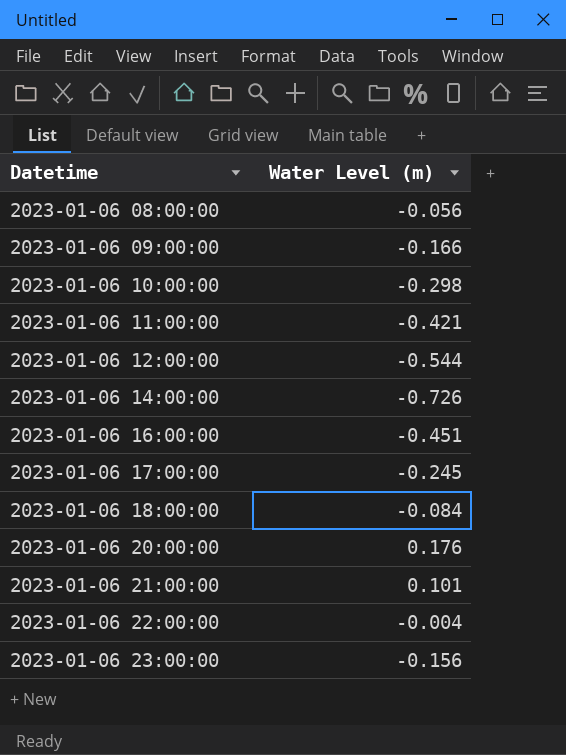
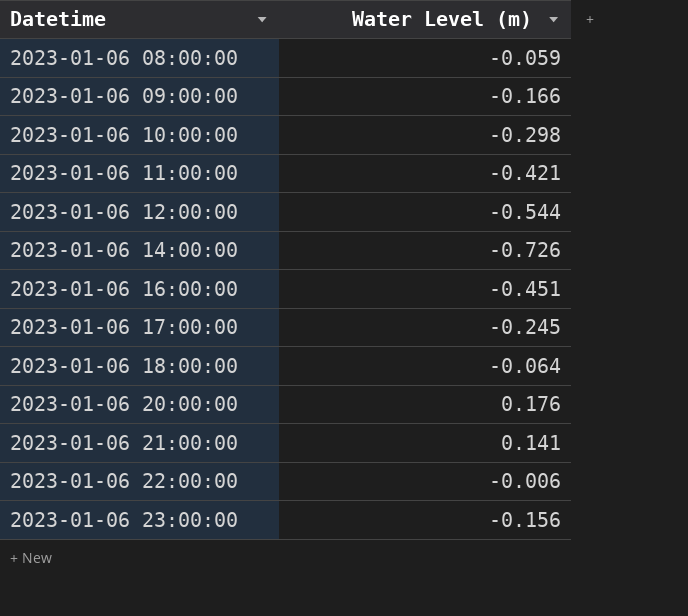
2023-01-06 08:00:00 | Water Level (m): -0.056 -> -0.059
2023-01-06 18:00:00 | Water Level (m): -0.084 -> -0.064
2023-01-06 21:00:00 | Water Level (m): 0.101 -> 0.141
2023-01-06 22:00:00 | Water Level (m): -0.004 -> -0.006

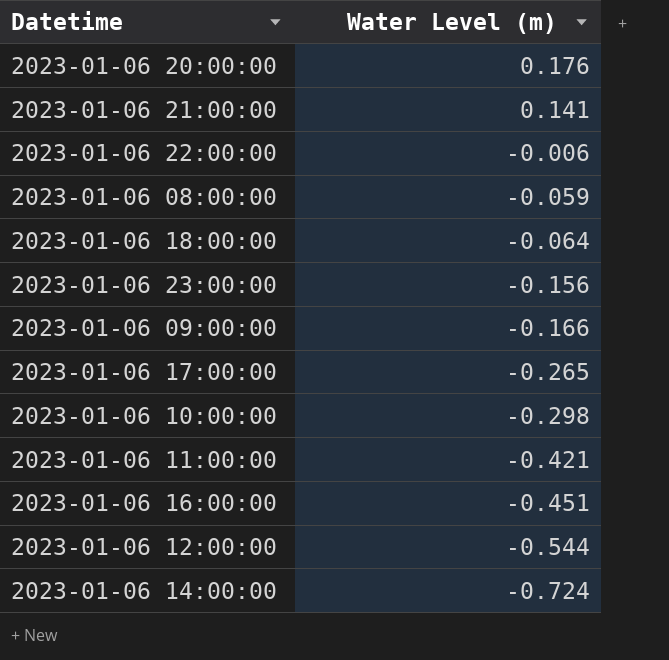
row order: Datetime ascending -> Water Level (m) descending
2023-01-06 17:00:00 | Water Level (m): -0.245 -> -0.265
2023-01-06 14:00:00 | Water Level (m): -0.726 -> -0.724

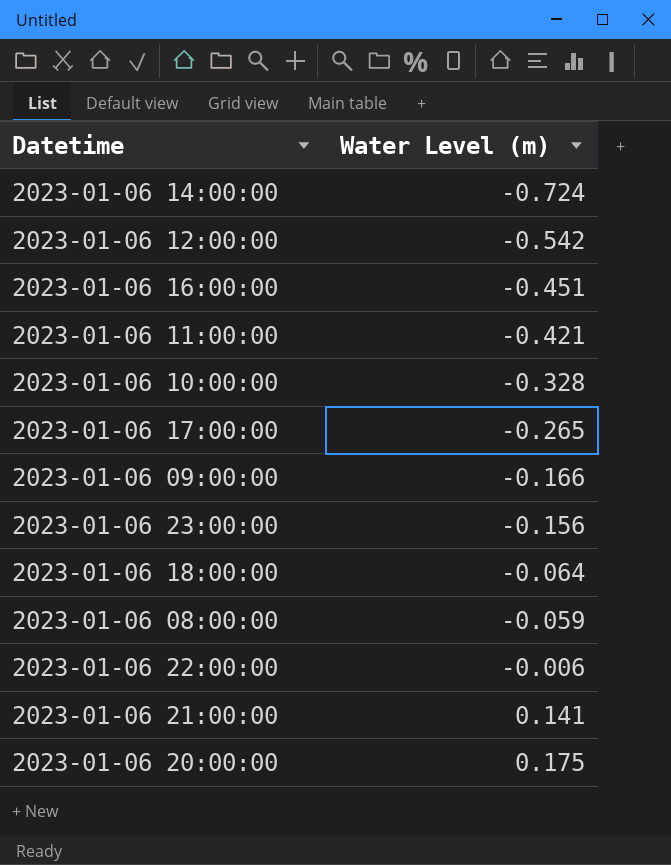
row order: Water Level (m) descending -> Water Level (m) ascending
2023-01-06 12:00:00 | Water Level (m): -0.544 -> -0.542
2023-01-06 10:00:00 | Water Level (m): -0.298 -> -0.328
2023-01-06 20:00:00 | Water Level (m): 0.176 -> 0.175

